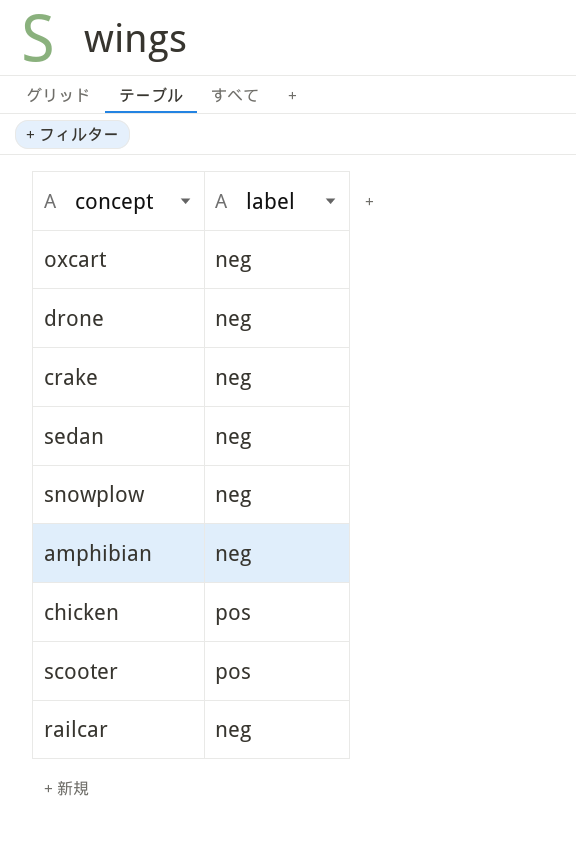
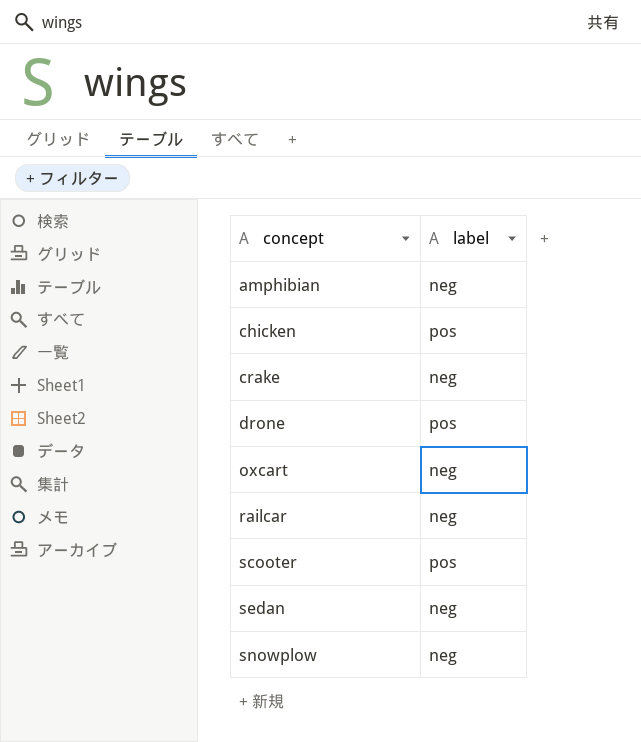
row order: none -> concept ascending
drone | label: neg -> pos

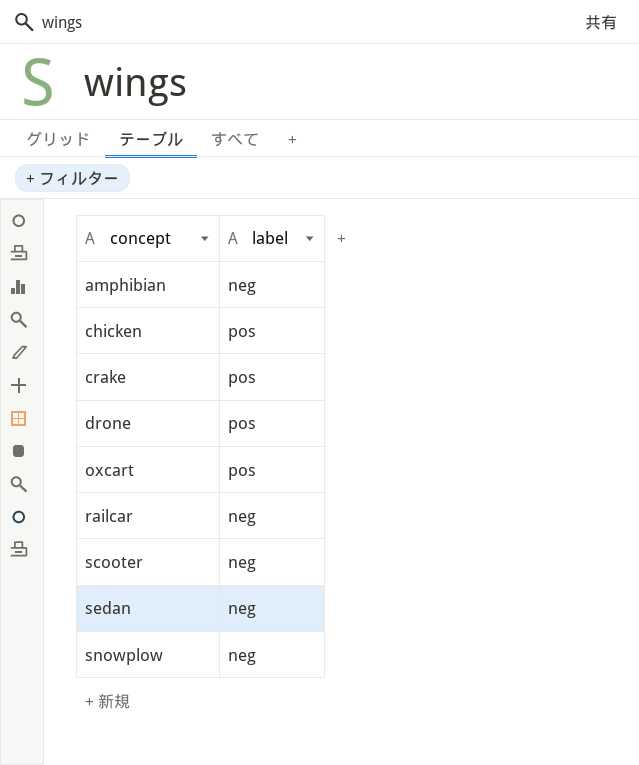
crake | label: neg -> pos
oxcart | label: neg -> pos
scooter | label: pos -> neg

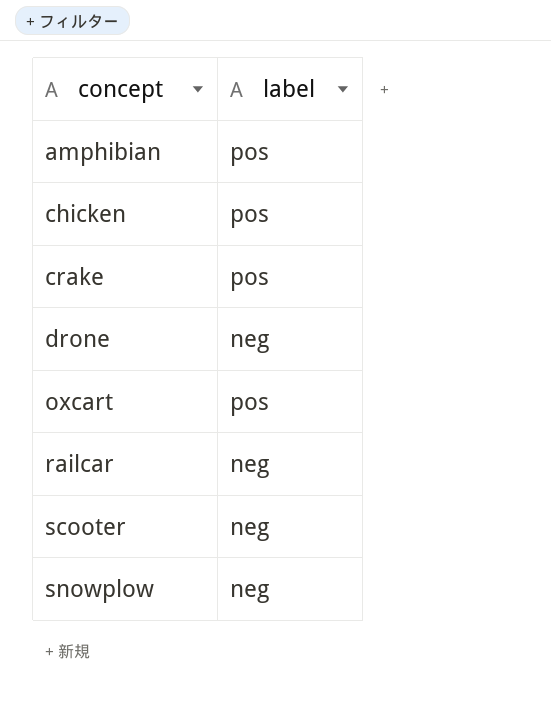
row sedan: neg -> none
amphibian | label: neg -> pos
drone | label: pos -> neg

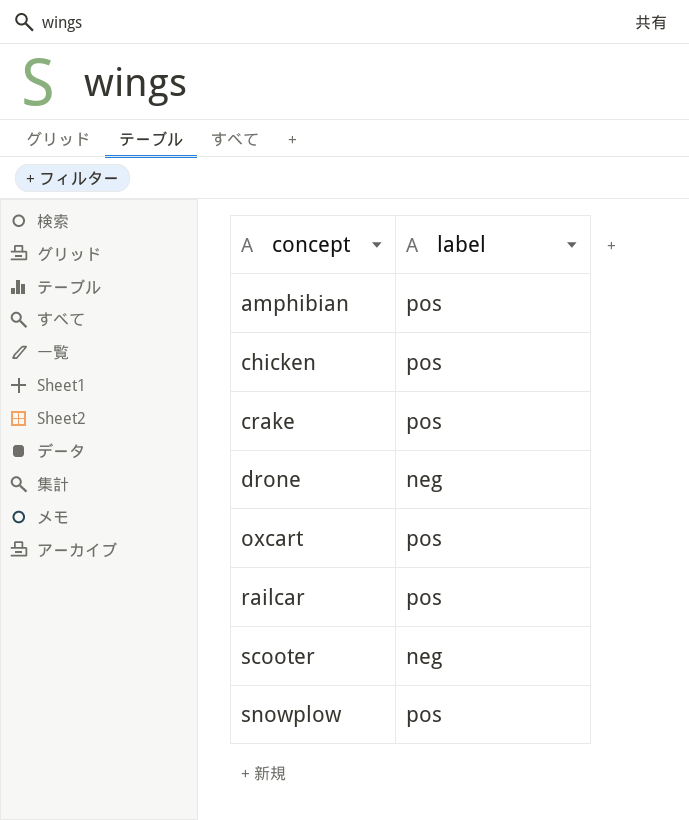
railcar | label: neg -> pos
snowplow | label: neg -> pos

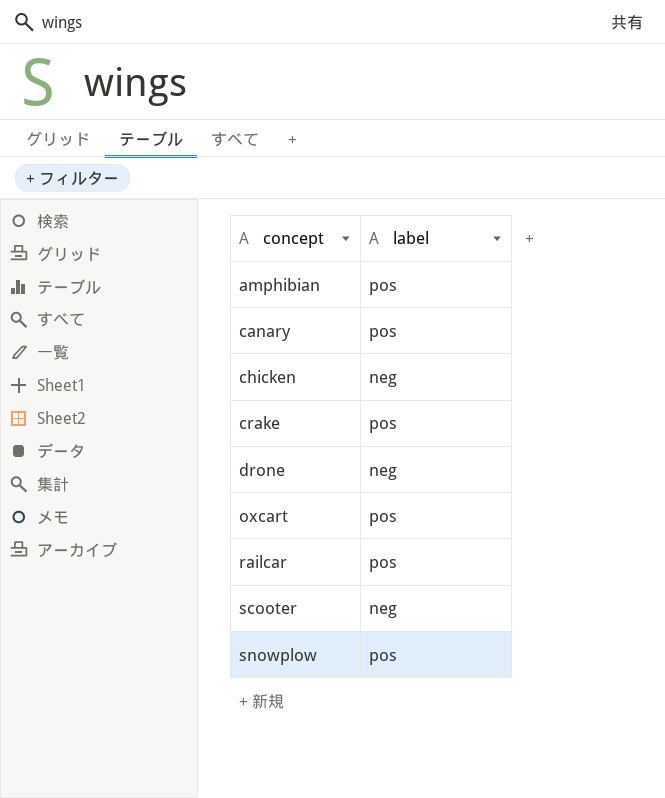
row canary: none -> pos
chicken | label: pos -> neg

